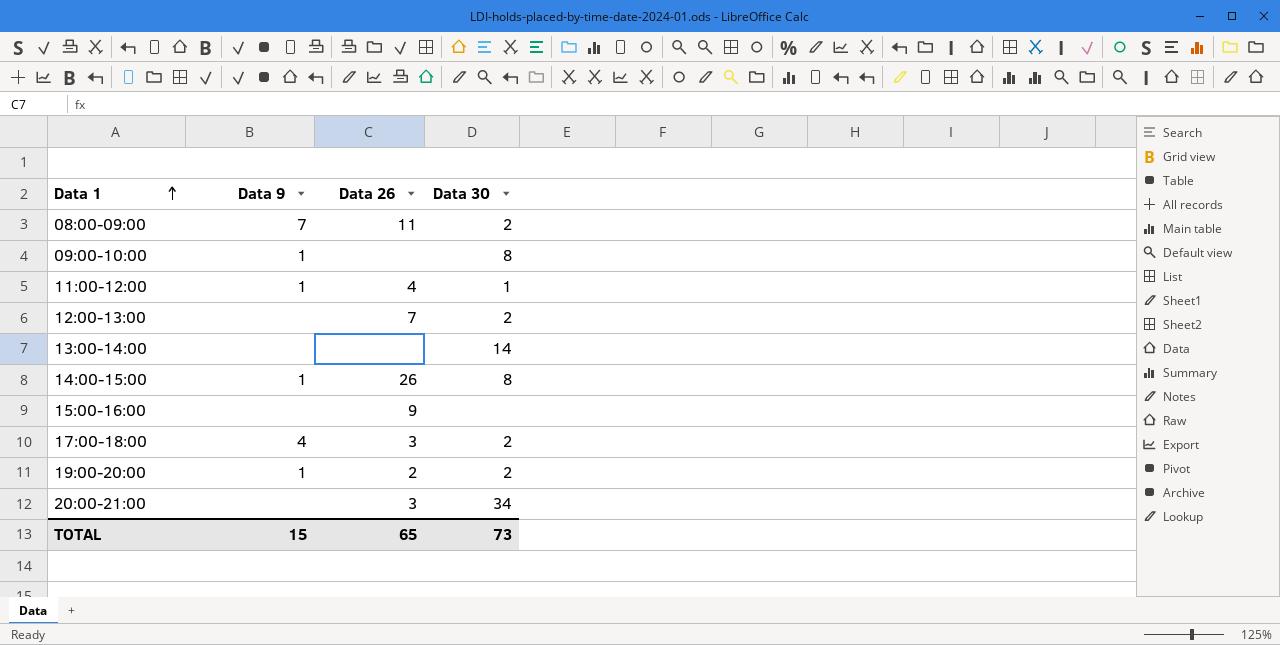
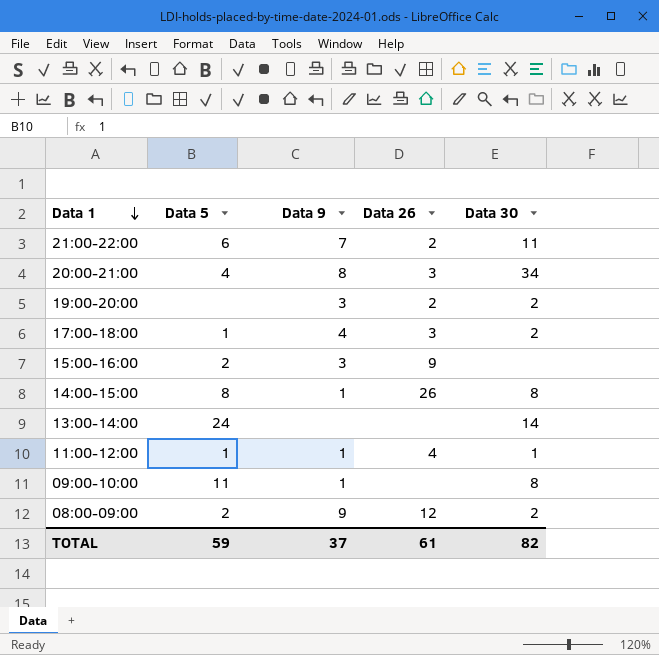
row order: Data 1 ascending -> Data 1 descending
column Data 5 | position: none -> 2
row 12:00-13:00: none | 7 | 2 -> none
row 21:00-22:00: none -> 6 | 7 | 2 | 11
20:00-21:00 | Data 9: none -> 8
19:00-20:00 | Data 9: 1 -> 3
15:00-16:00 | Data 9: none -> 3
08:00-09:00 | Data 9: 7 -> 9
08:00-09:00 | Data 26: 11 -> 12
TOTAL | Data 9: 15 -> 37
TOTAL | Data 26: 65 -> 61
TOTAL | Data 30: 73 -> 82

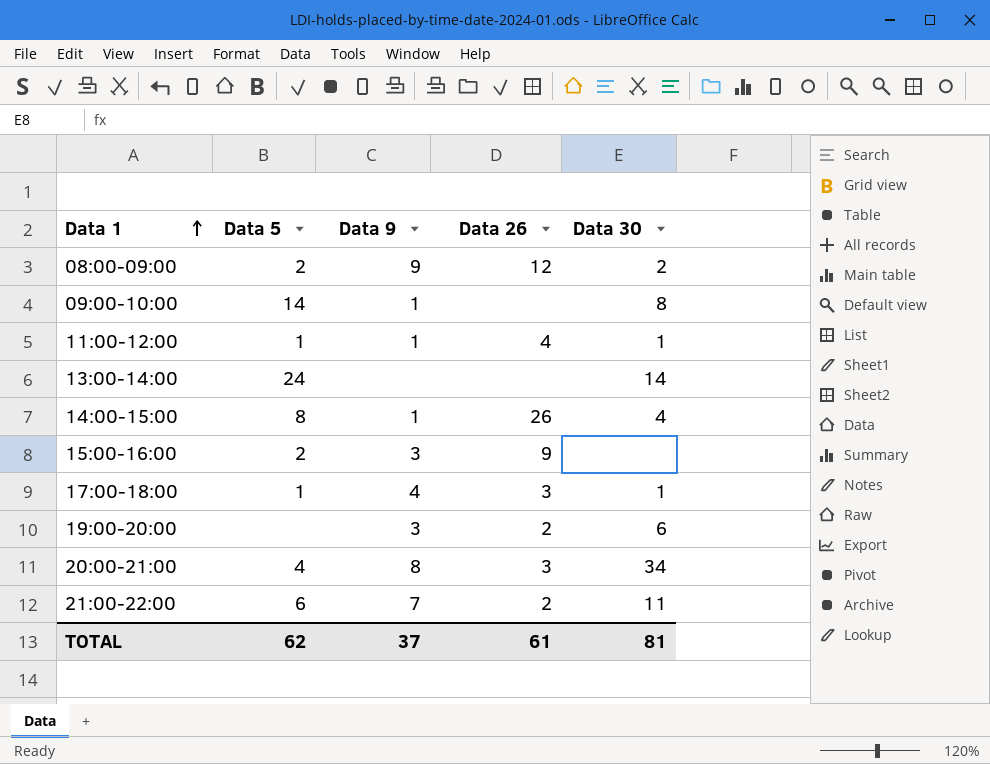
row order: Data 1 descending -> Data 1 ascending
09:00-10:00 | Data 5: 11 -> 14
14:00-15:00 | Data 30: 8 -> 4
17:00-18:00 | Data 30: 2 -> 1
19:00-20:00 | Data 30: 2 -> 6
TOTAL | Data 5: 59 -> 62
TOTAL | Data 30: 82 -> 81

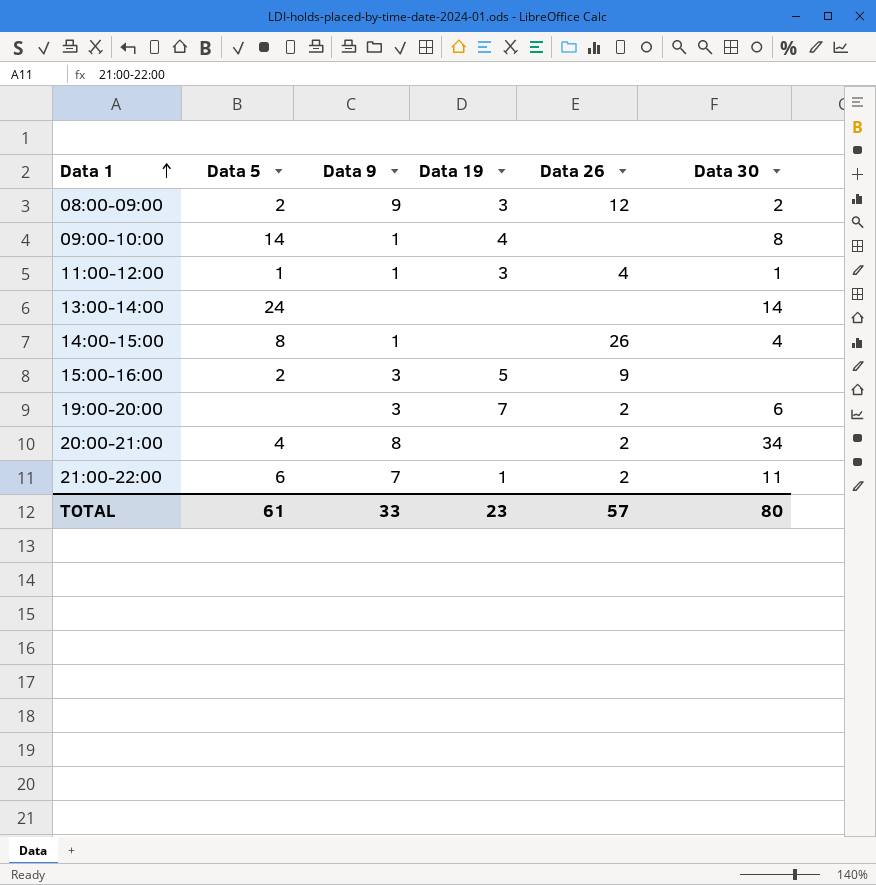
column Data 19 | position: none -> 4
row 17:00-18:00: 1 | 4 | 3 | 1 -> none
20:00-21:00 | Data 26: 3 -> 2
TOTAL | Data 5: 62 -> 61
TOTAL | Data 9: 37 -> 33
TOTAL | Data 26: 61 -> 57
TOTAL | Data 30: 81 -> 80

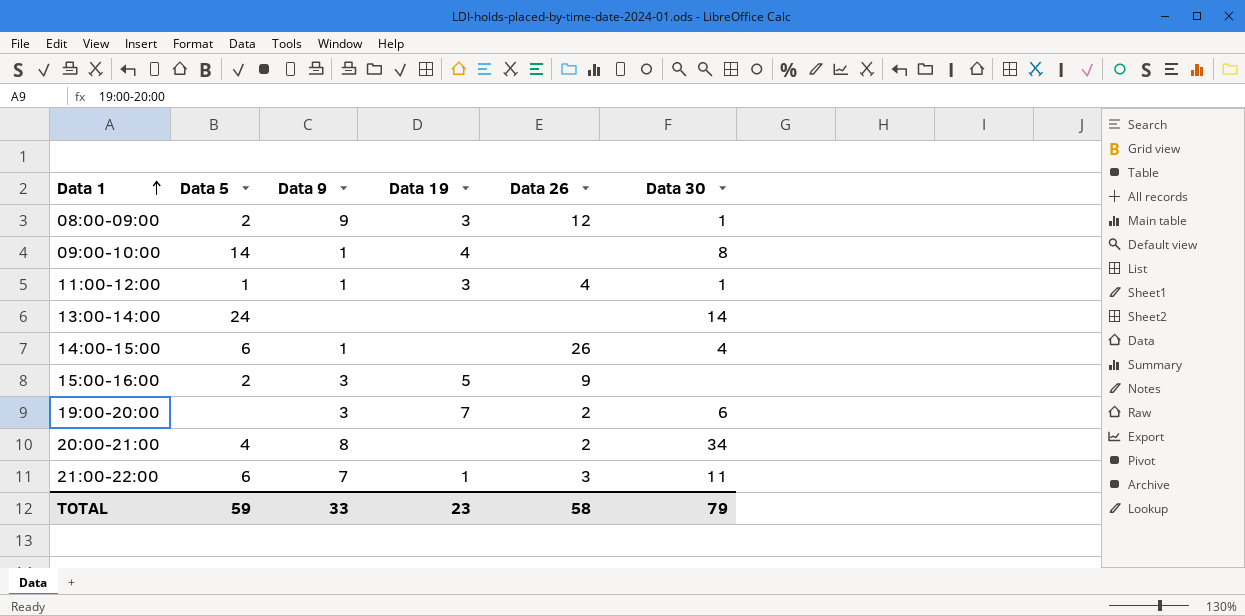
08:00-09:00 | Data 30: 2 -> 1
14:00-15:00 | Data 5: 8 -> 6
21:00-22:00 | Data 26: 2 -> 3
TOTAL | Data 5: 61 -> 59
TOTAL | Data 26: 57 -> 58
TOTAL | Data 30: 80 -> 79

